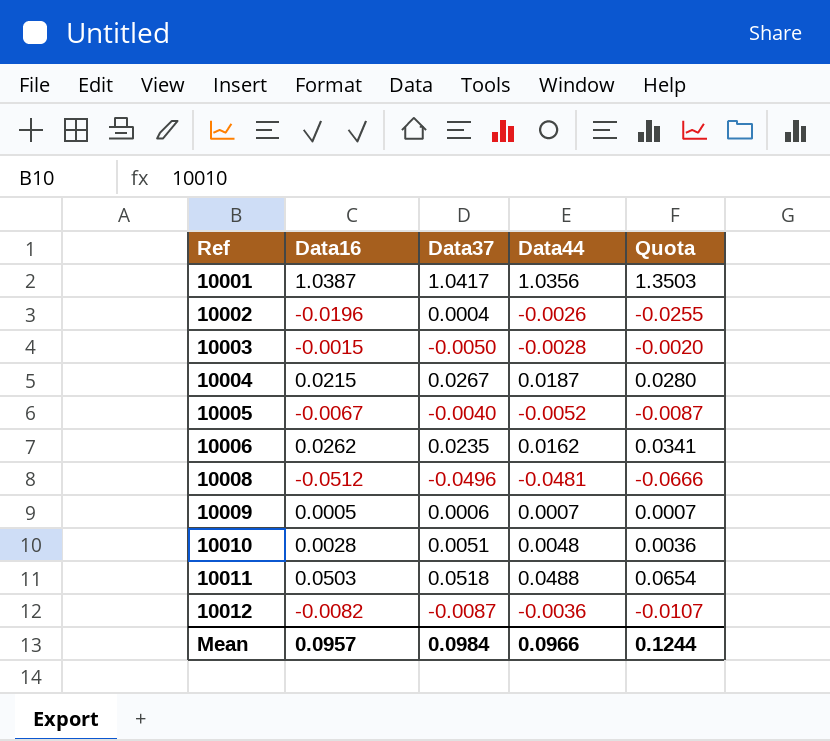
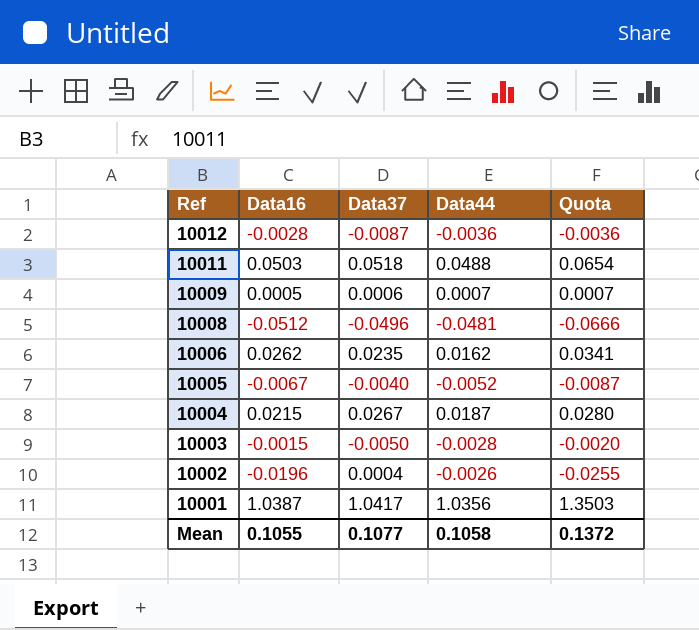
row order: Ref ascending -> Ref descending
row 10010: 0.0028 | 0.0051 | 0.0048 | 0.0036 -> none
10012 | Data16: -0.0082 -> -0.0028
10012 | Quota: -0.0107 -> -0.0036
Mean | Data16: 0.0957 -> 0.1055
Mean | Data37: 0.0984 -> 0.1077
Mean | Data44: 0.0966 -> 0.1058
Mean | Quota: 0.1244 -> 0.1372

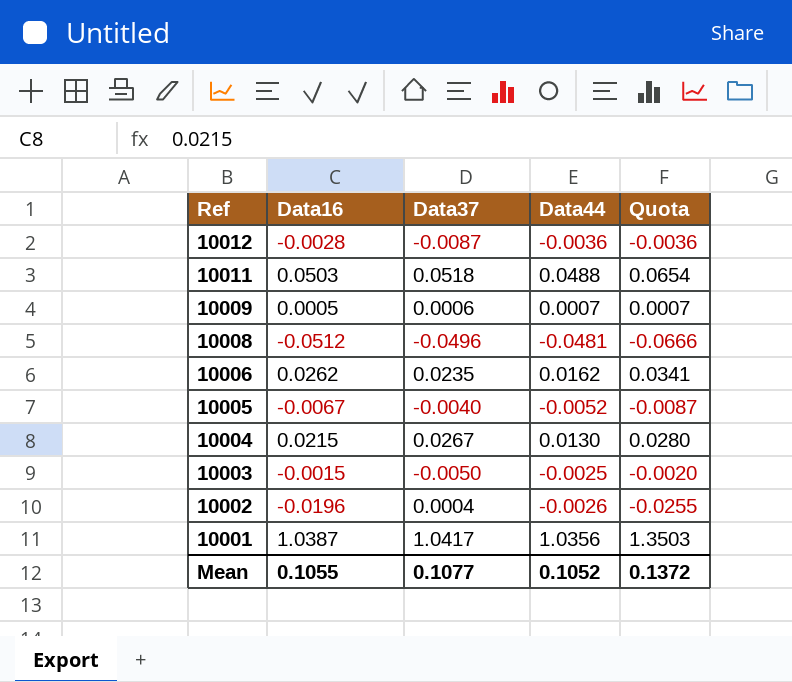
10004 | Data44: 0.0187 -> 0.0130
10003 | Data44: -0.0028 -> -0.0025
Mean | Data44: 0.1058 -> 0.1052

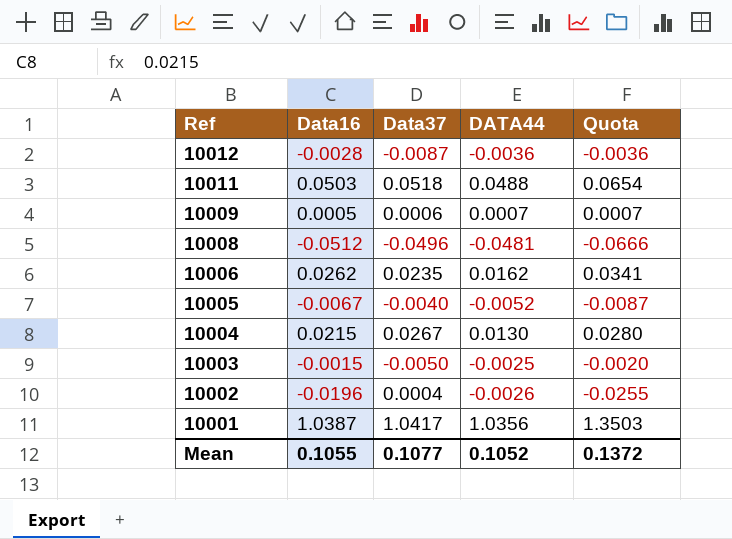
column name: Data44 -> DATA44

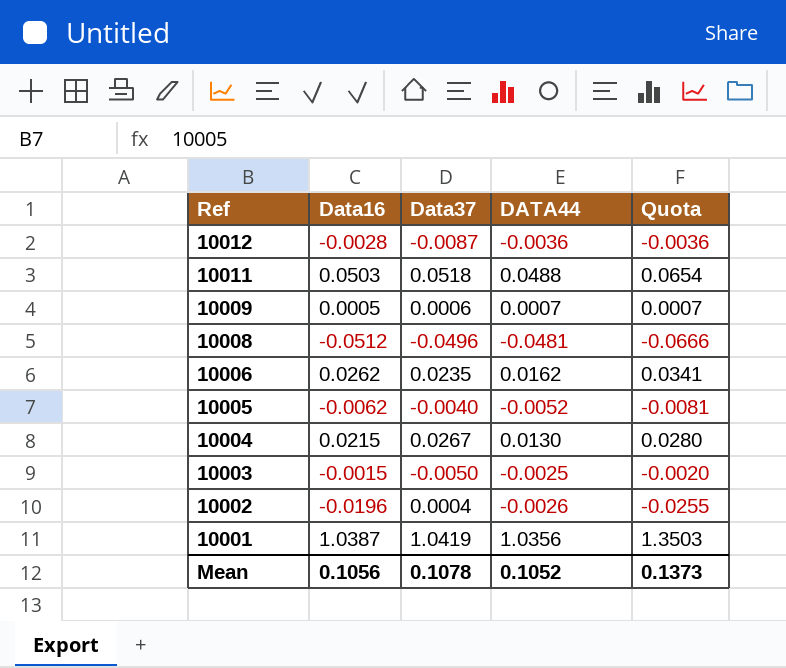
10005 | Data16: -0.0067 -> -0.0062
10005 | Quota: -0.0087 -> -0.0081
10001 | Data37: 1.0417 -> 1.0419
Mean | Data16: 0.1055 -> 0.1056
Mean | Data37: 0.1077 -> 0.1078
Mean | Quota: 0.1372 -> 0.1373

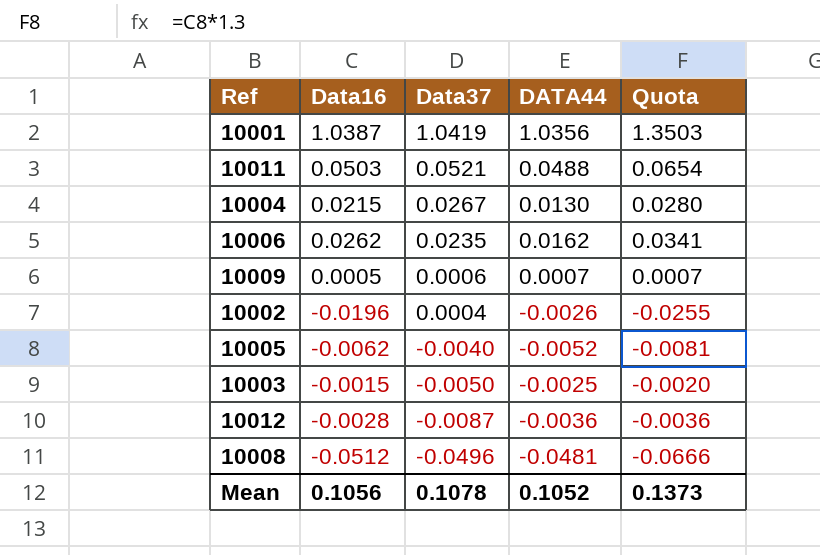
row order: Ref descending -> Data37 descending
10011 | Data37: 0.0518 -> 0.0521

